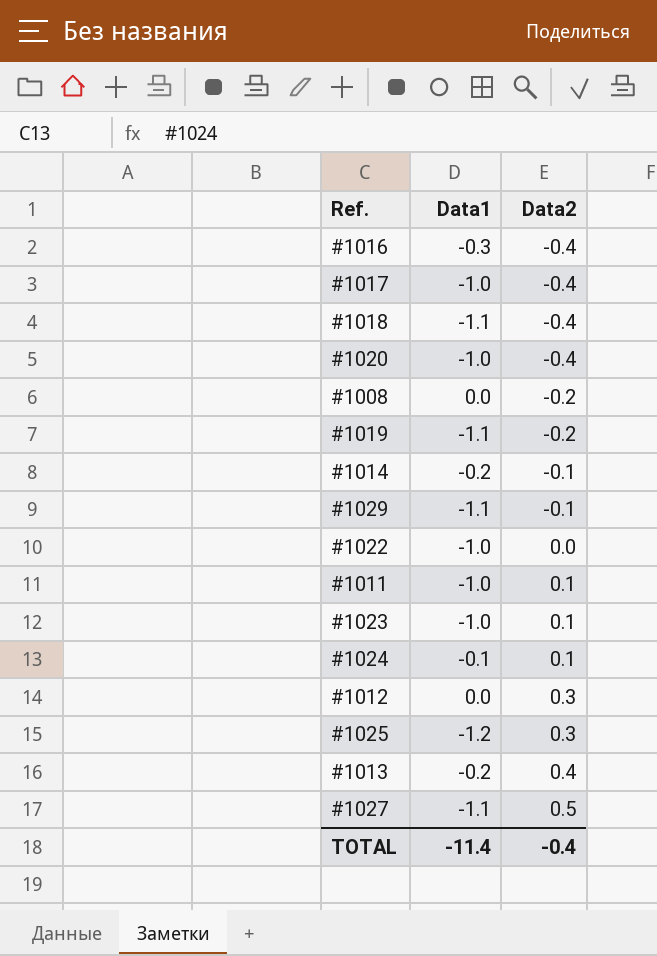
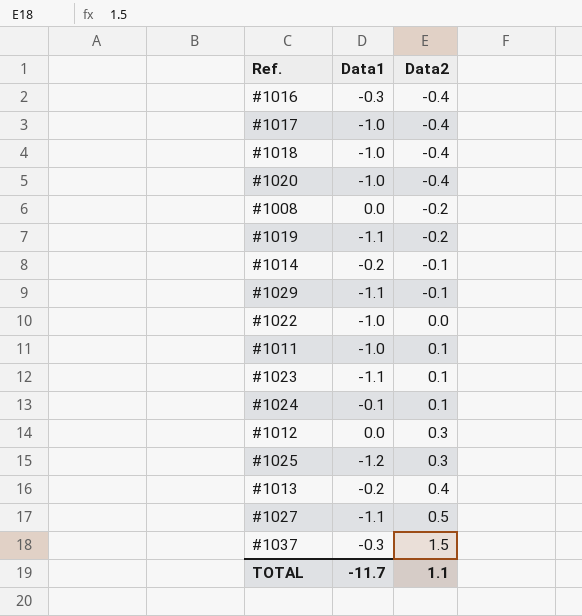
#1018 | Data1: -1.1 -> -1.0
#1023 | Data1: -1.0 -> -1.1
row #1037: none -> -0.3 | 1.5
TOTAL | Data1: -11.4 -> -11.7
TOTAL | Data2: -0.4 -> 1.1

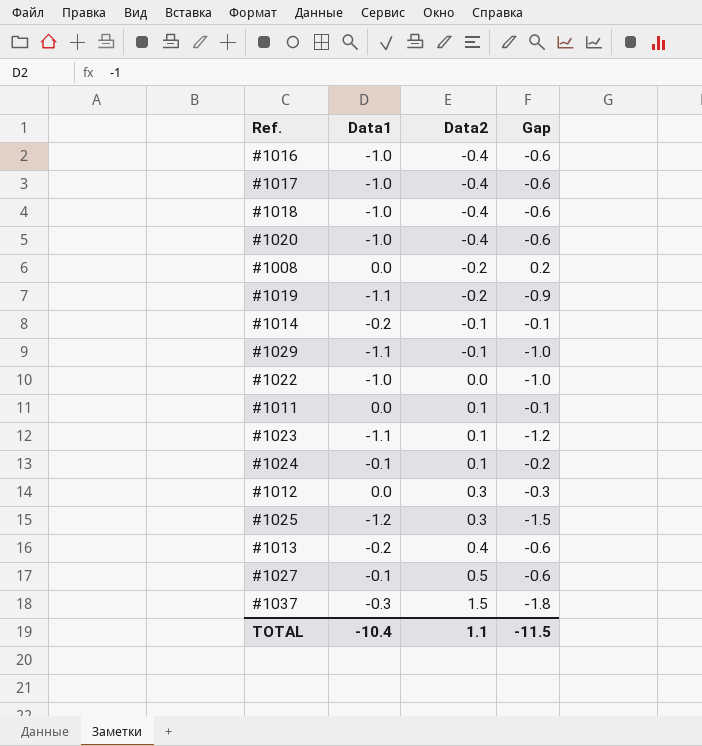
column Gap | formula: none -> [Data1] - [Data2]
#1016 | Data1: -0.3 -> -1.0
#1011 | Data1: -1.0 -> 0.0
#1027 | Data1: -1.1 -> -0.1
TOTAL | Data1: -11.7 -> -10.4

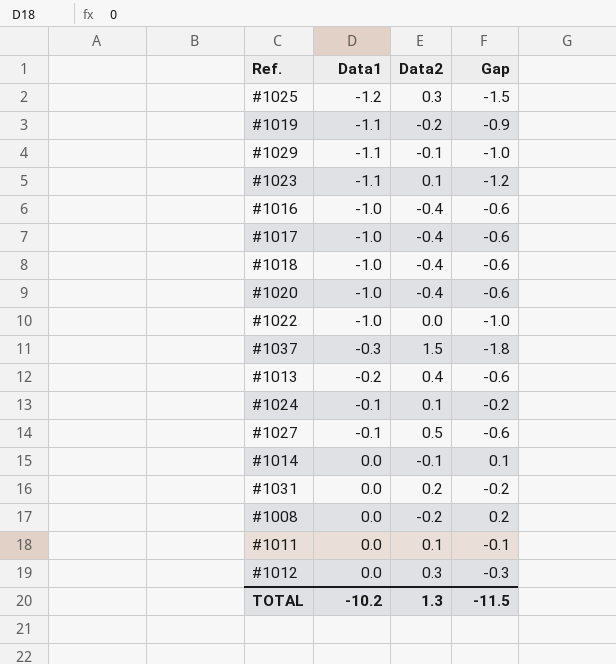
row order: Data2 ascending -> Data1 ascending
#1014 | Data1: -0.2 -> 0.0
#1014 | Gap: -0.1 -> 0.1
row #1031: none -> 0.0 | 0.2 | -0.2
TOTAL | Data1: -10.4 -> -10.2
TOTAL | Data2: 1.1 -> 1.3

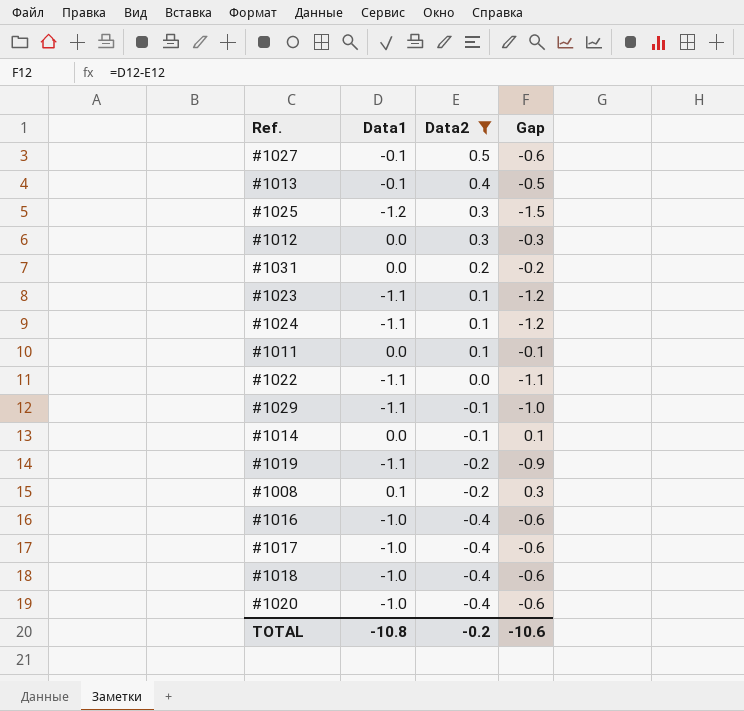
filter: none -> Data2 != 1.5
row order: Data1 ascending -> Data2 descending
#1013 | Data1: -0.2 -> -0.1
#1013 | Gap: -0.6 -> -0.5
#1024 | Data1: -0.1 -> -1.1
#1024 | Gap: -0.2 -> -1.2
#1022 | Data1: -1.0 -> -1.1
#1022 | Gap: -1.0 -> -1.1
#1008 | Data1: 0.0 -> 0.1
#1008 | Gap: 0.2 -> 0.3
TOTAL | Data1: -10.2 -> -10.8
TOTAL | Data2: 1.3 -> -0.2
TOTAL | Gap: -11.5 -> -10.6

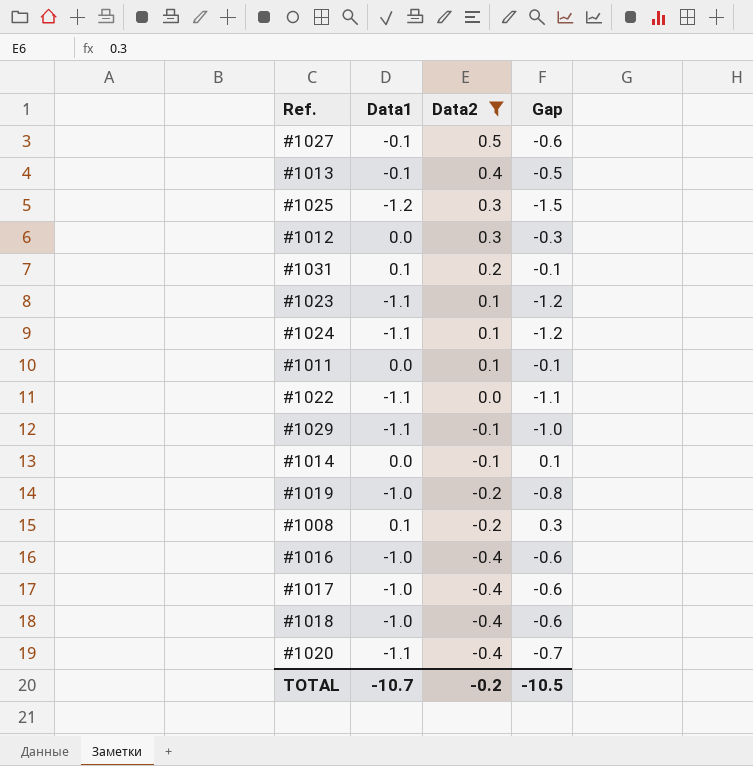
#1031 | Data1: 0.0 -> 0.1
#1031 | Gap: -0.2 -> -0.1
#1019 | Data1: -1.1 -> -1.0
#1019 | Gap: -0.9 -> -0.8
#1020 | Data1: -1.0 -> -1.1
#1020 | Gap: -0.6 -> -0.7
TOTAL | Data1: -10.8 -> -10.7
TOTAL | Gap: -10.6 -> -10.5

